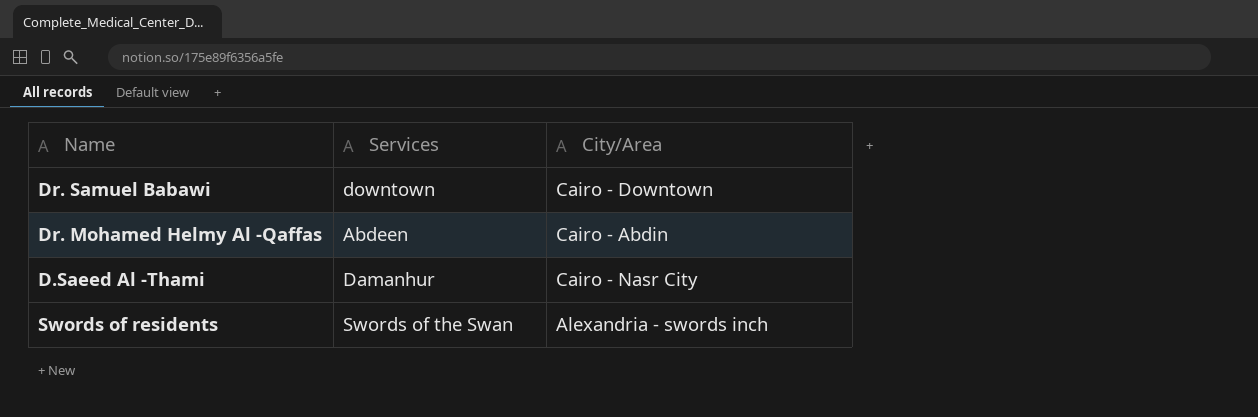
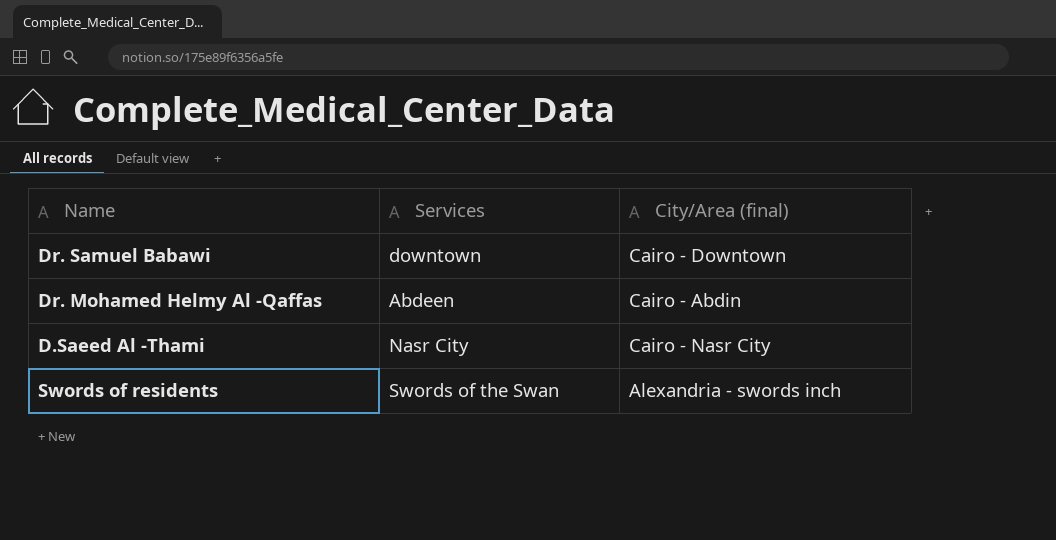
column name: City/Area -> City/Area (final)
D.Saeed Al -Thami | Services: Damanhur -> Nasr City

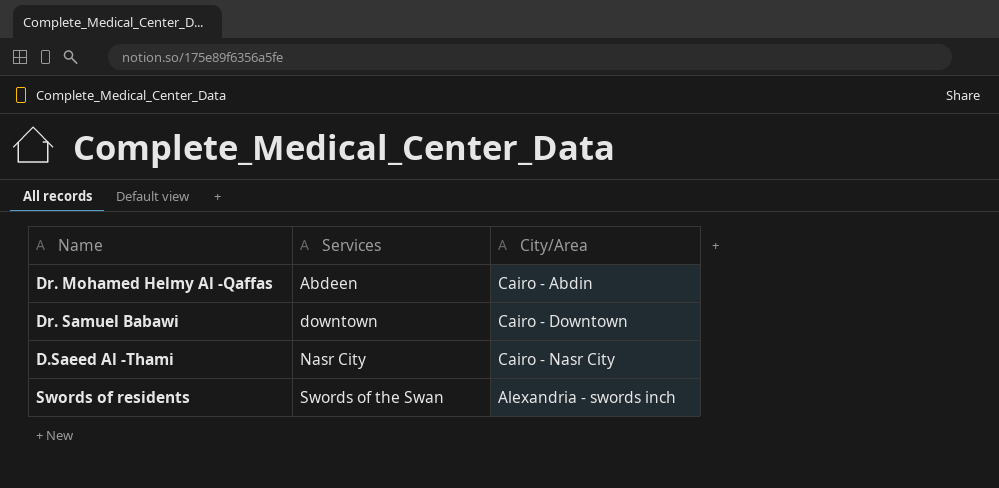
row order: none -> Services ascending
column name: City/Area (final) -> City/Area

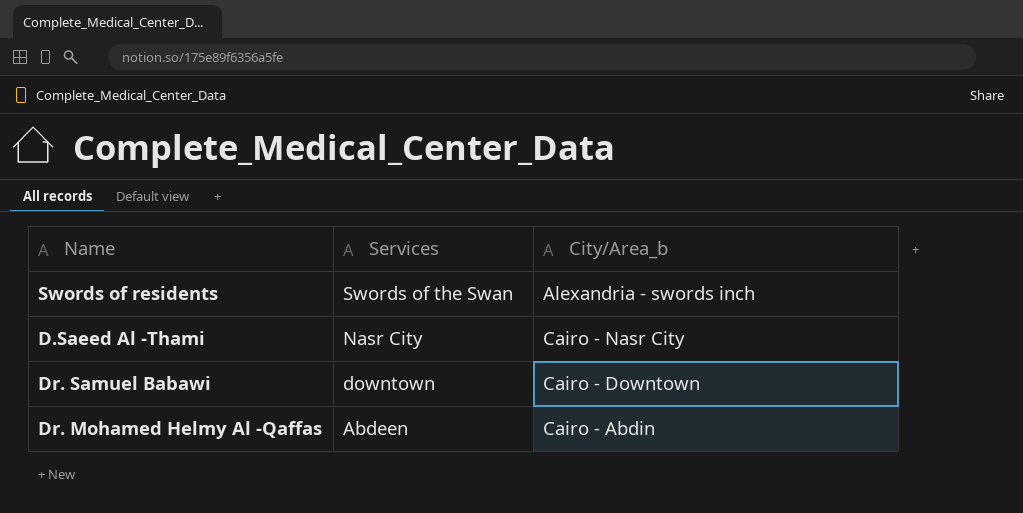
row order: Services ascending -> Services descending
column name: City/Area -> City/Area_b

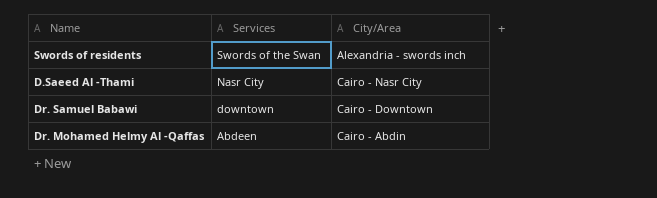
column name: City/Area_b -> City/Area

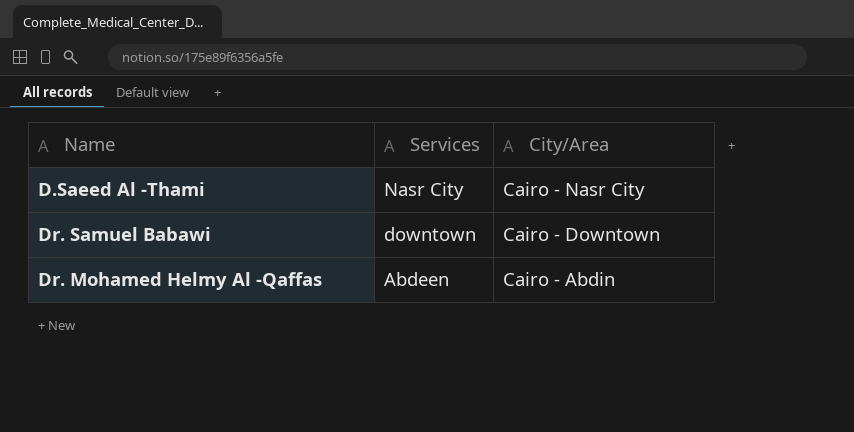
row Swords of residents: Swords of the Swan | Alexandria - swords inch -> none

